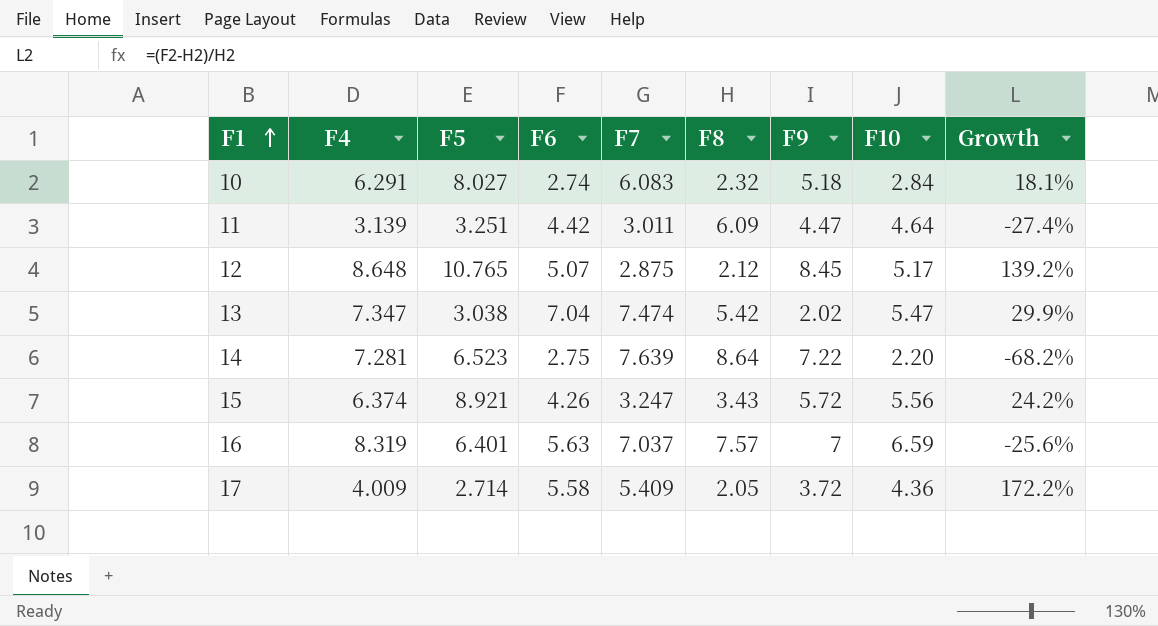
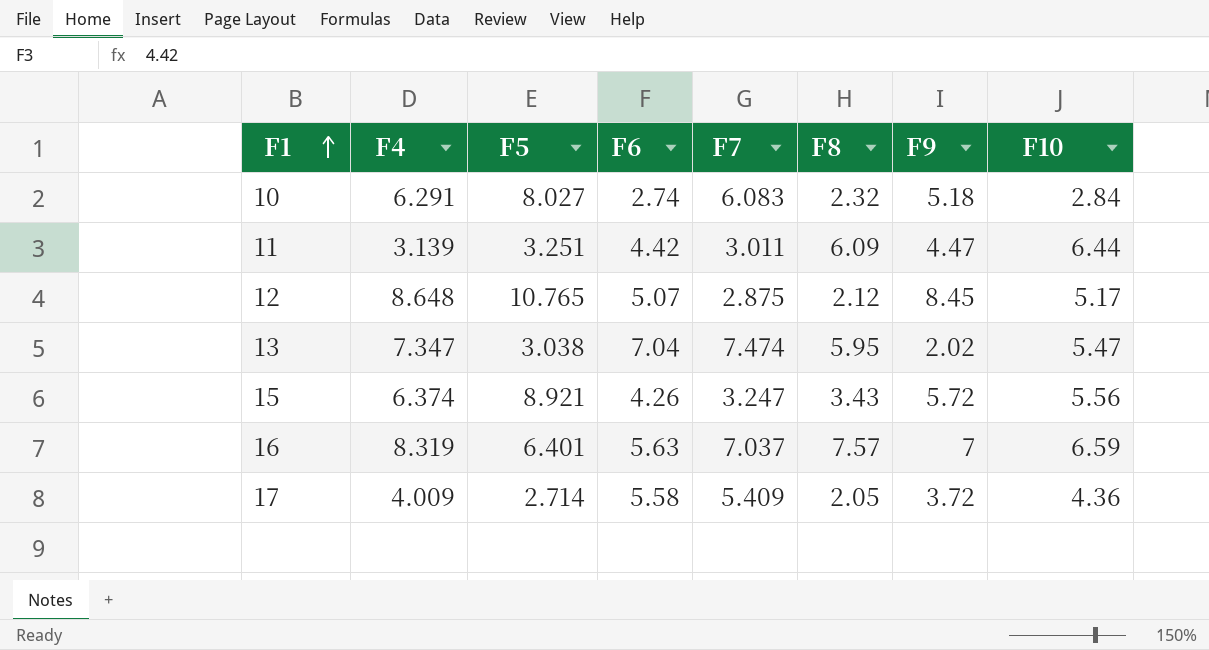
column Growth | formula: ([F6] - [F8]) / [F8] -> none
row 14: 7.281 | 6.523 | 2.75 | 7.639 | 8.64 | 7.22 | 2.20 | -68.2% -> none
11 | F10: 4.64 -> 6.44
13 | F8: 5.42 -> 5.95

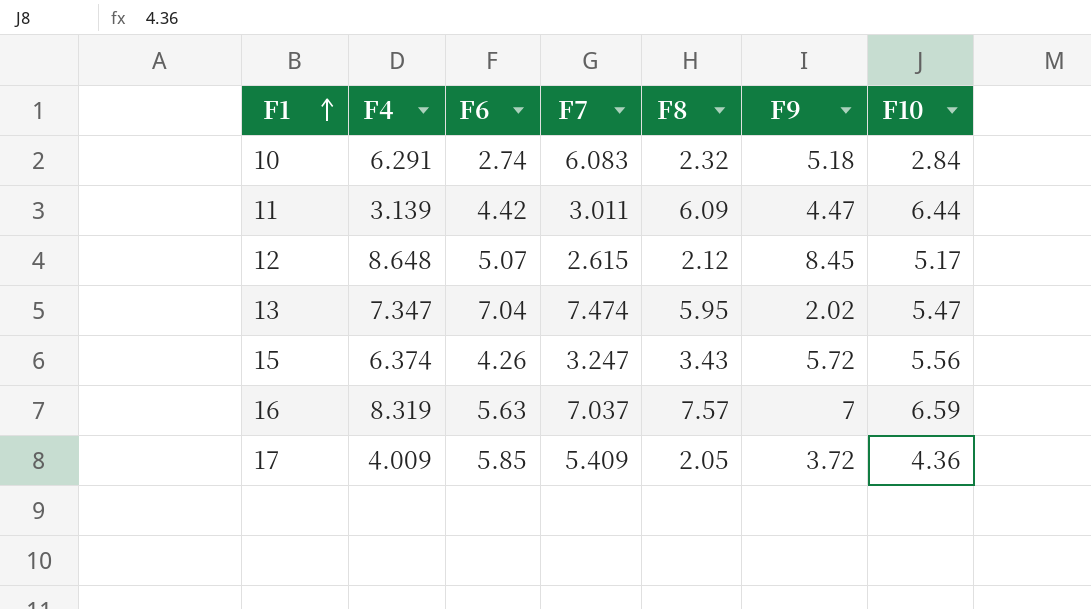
column F5 | position: 3 -> none
12 | F7: 2.875 -> 2.615
17 | F6: 5.58 -> 5.85

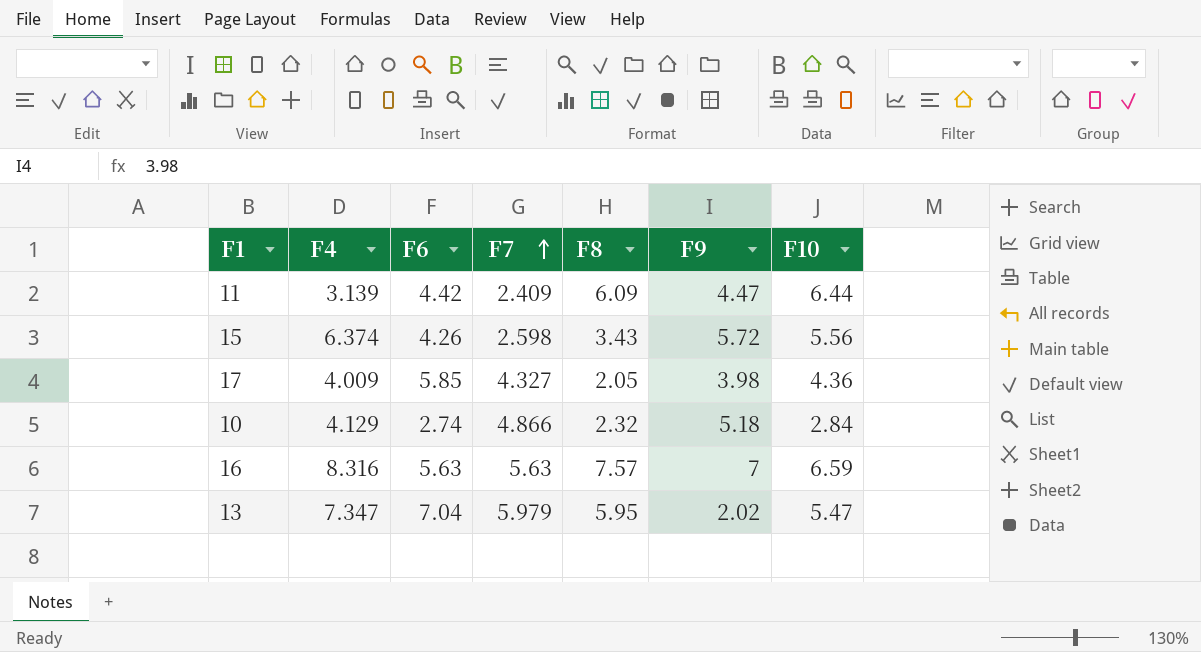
row order: F1 ascending -> F7 ascending
row 12: 8.648 | 5.07 | 2.615 | 2.12 | 8.45 | 5.17 -> none
11 | F7: 3.011 -> 2.409
15 | F7: 3.247 -> 2.598
17 | F7: 5.409 -> 4.327
17 | F9: 3.72 -> 3.98
10 | F4: 6.291 -> 4.129
10 | F7: 6.083 -> 4.866
16 | F4: 8.319 -> 8.316
16 | F7: 7.037 -> 5.63
13 | F7: 7.474 -> 5.979

